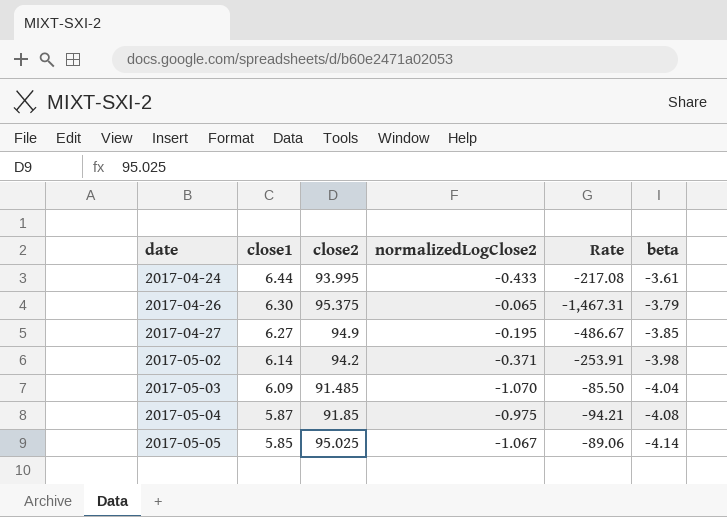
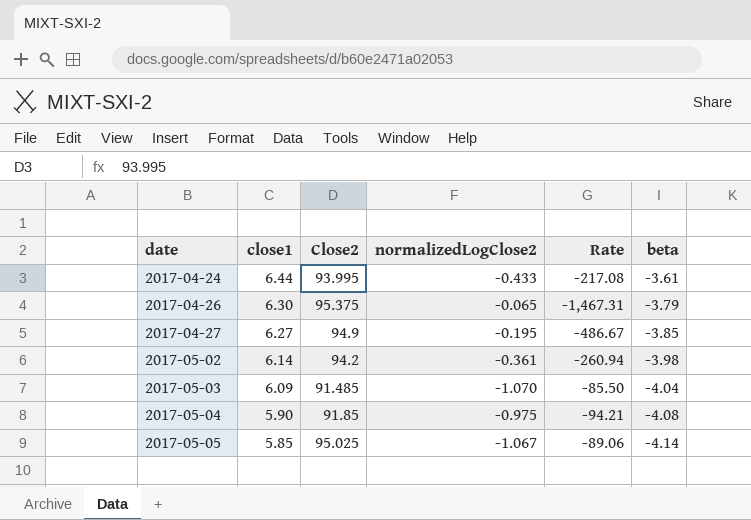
column name: close2 -> Close2
2017-05-02 | normalizedLogClose2: -0.371 -> -0.361
2017-05-02 | Rate: -253.91 -> -260.94
2017-05-04 | close1: 5.87 -> 5.90

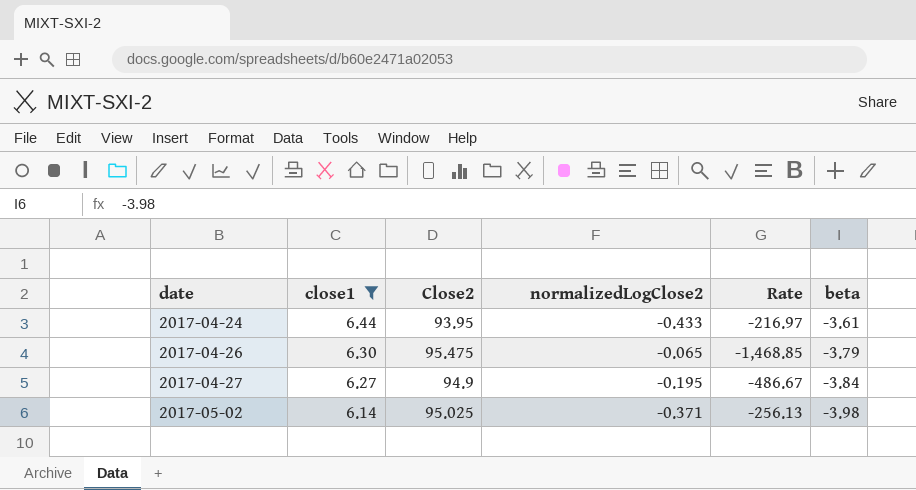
filter: none -> close1 >= 6.14
2017-04-24 | Close2: 93.995 -> 93.95
2017-04-24 | Rate: -217.08 -> -216.97
2017-04-26 | Close2: 95.375 -> 95.475
2017-04-26 | Rate: -1,467.31 -> -1,468.85
2017-04-27 | beta: -3.85 -> -3.84
2017-05-02 | Close2: 94.2 -> 95.025
2017-05-02 | normalizedLogClose2: -0.361 -> -0.371
2017-05-02 | Rate: -260.94 -> -256.13

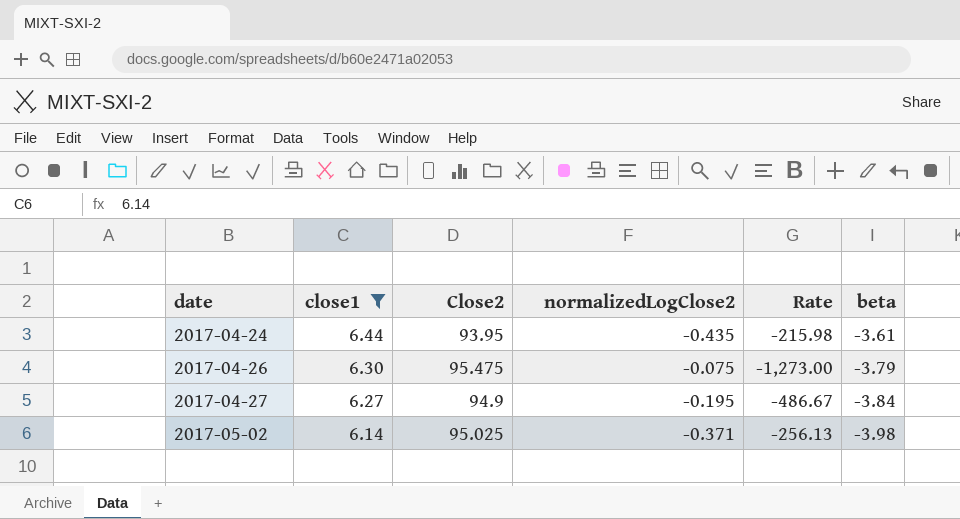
2017-04-24 | normalizedLogClose2: -0.433 -> -0.435
2017-04-24 | Rate: -216.97 -> -215.98
2017-04-26 | normalizedLogClose2: -0.065 -> -0.075
2017-04-26 | Rate: -1,468.85 -> -1,273.00

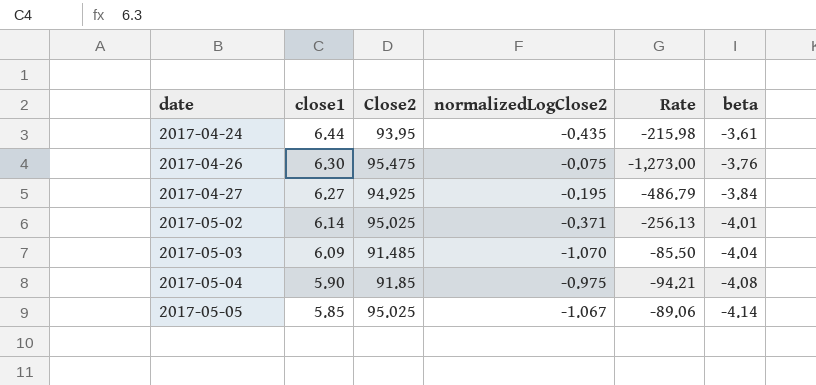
filter: close1 >= 6.14 -> none
2017-04-26 | beta: -3.79 -> -3.76
2017-04-27 | Close2: 94.9 -> 94.925
2017-04-27 | Rate: -486.67 -> -486.79
2017-05-02 | beta: -3.98 -> -4.01

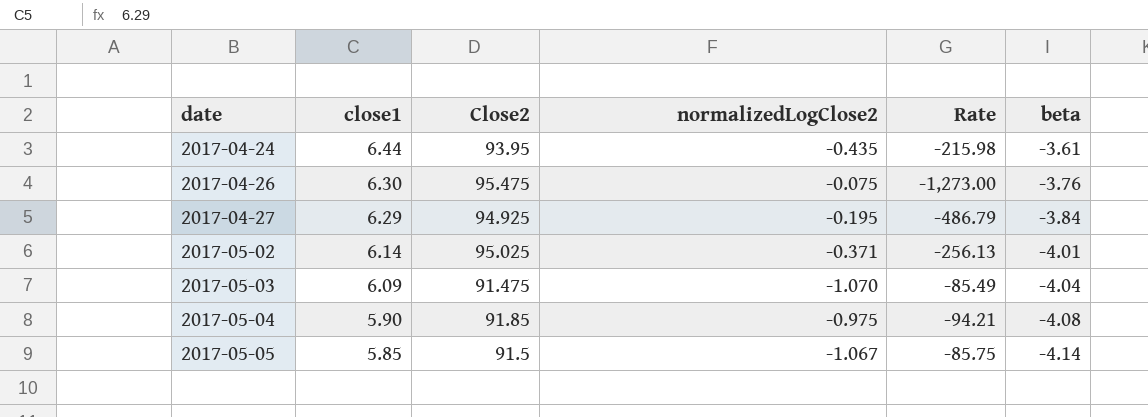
2017-04-27 | close1: 6.27 -> 6.29
2017-05-03 | Close2: 91.485 -> 91.475
2017-05-03 | Rate: -85.50 -> -85.49
2017-05-05 | Close2: 95.025 -> 91.5
2017-05-05 | Rate: -89.06 -> -85.75

